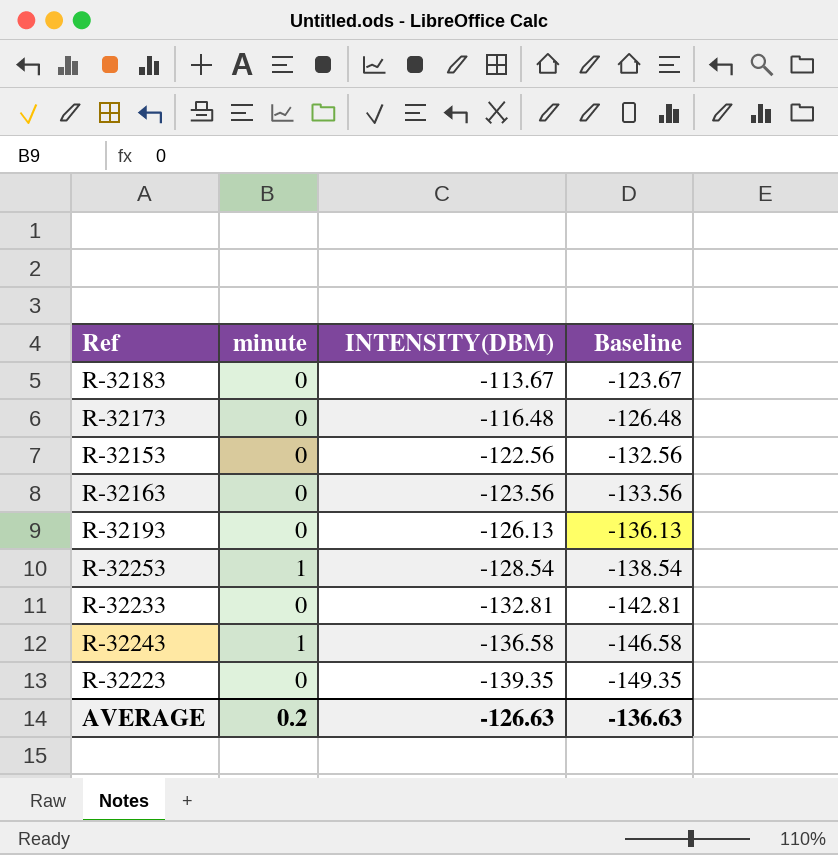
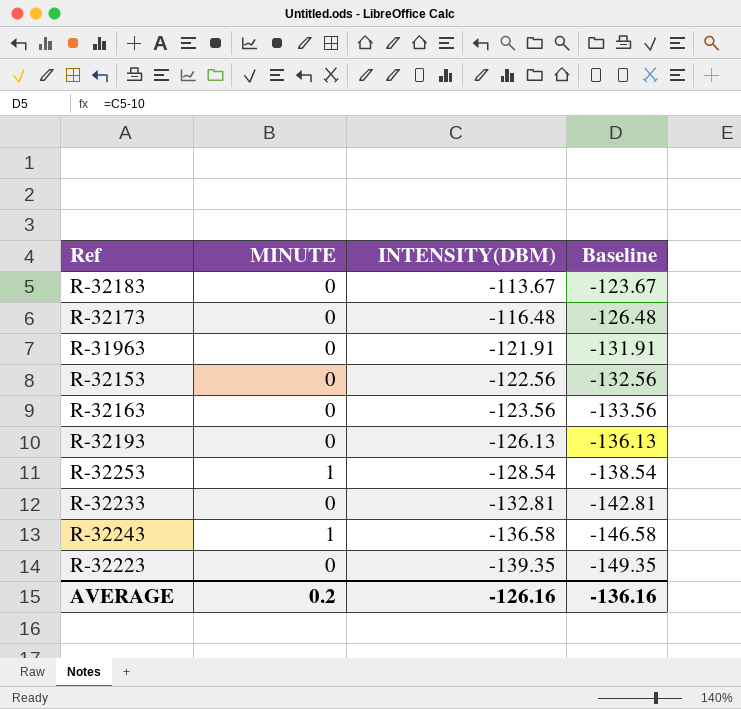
column name: minute -> MINUTE
row R-31963: none -> 0 | -121.91 | -131.91
AVERAGE | INTENSITY(DBM): -126.63 -> -126.16
AVERAGE | Baseline: -136.63 -> -136.16

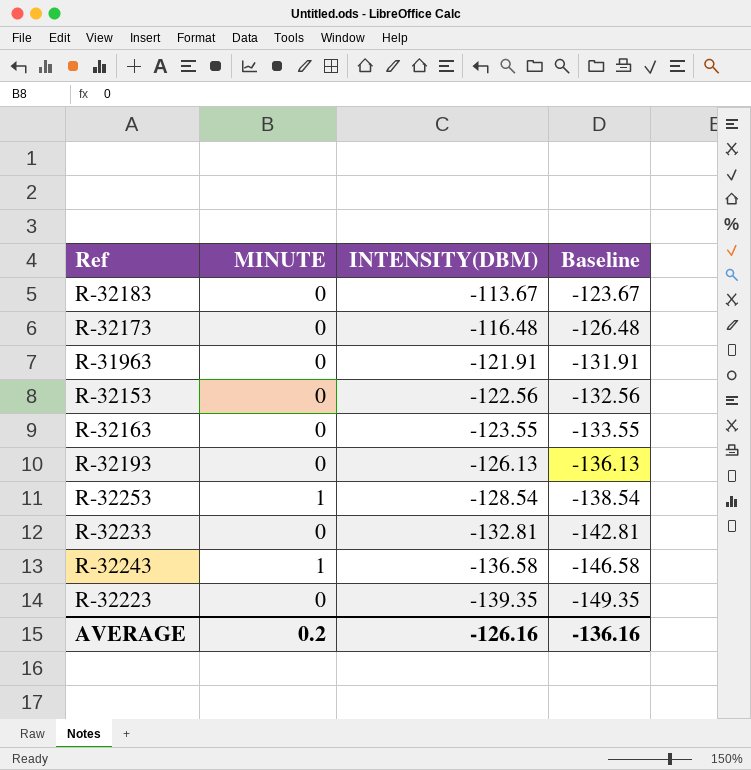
R-32163 | INTENSITY(DBM): -123.56 -> -123.55
R-32163 | Baseline: -133.56 -> -133.55

